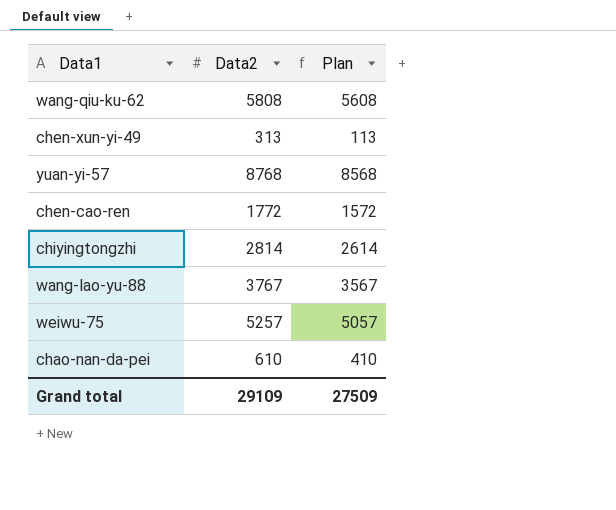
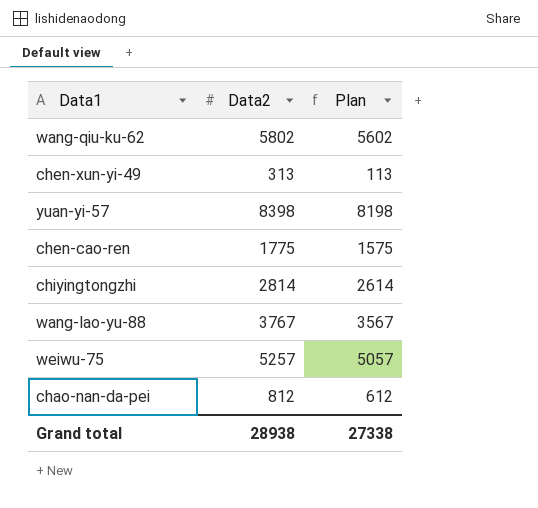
wang-qiu-ku-62 | Data2: 5808 -> 5802
wang-qiu-ku-62 | Plan: 5608 -> 5602
yuan-yi-57 | Data2: 8768 -> 8398
yuan-yi-57 | Plan: 8568 -> 8198
chen-cao-ren | Data2: 1772 -> 1775
chen-cao-ren | Plan: 1572 -> 1575
chao-nan-da-pei | Data2: 610 -> 812
chao-nan-da-pei | Plan: 410 -> 612
Grand total | Data2: 29109 -> 28938
Grand total | Plan: 27509 -> 27338

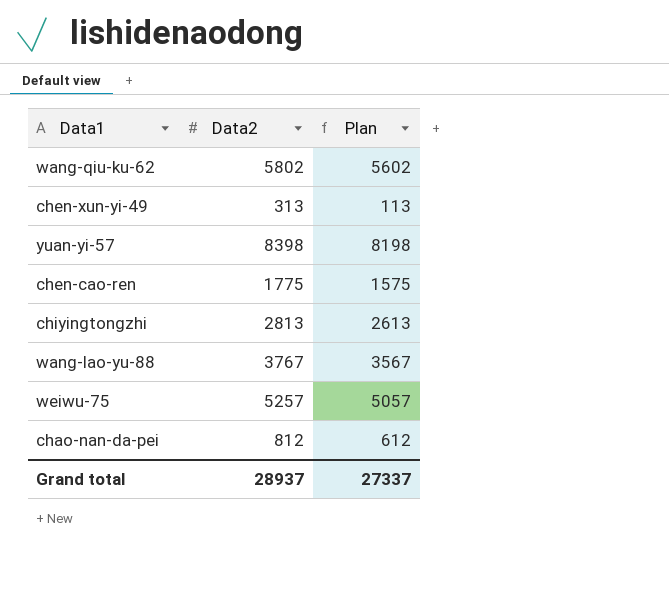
chiyingtongzhi | Data2: 2814 -> 2813
chiyingtongzhi | Plan: 2614 -> 2613
Grand total | Data2: 28938 -> 28937
Grand total | Plan: 27338 -> 27337

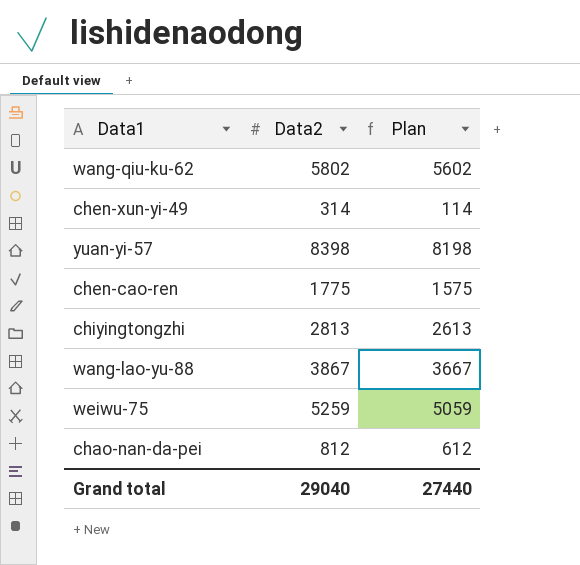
chen-xun-yi-49 | Data2: 313 -> 314
chen-xun-yi-49 | Plan: 113 -> 114
wang-lao-yu-88 | Data2: 3767 -> 3867
wang-lao-yu-88 | Plan: 3567 -> 3667
weiwu-75 | Data2: 5257 -> 5259
weiwu-75 | Plan: 5057 -> 5059
Grand total | Data2: 28937 -> 29040
Grand total | Plan: 27337 -> 27440

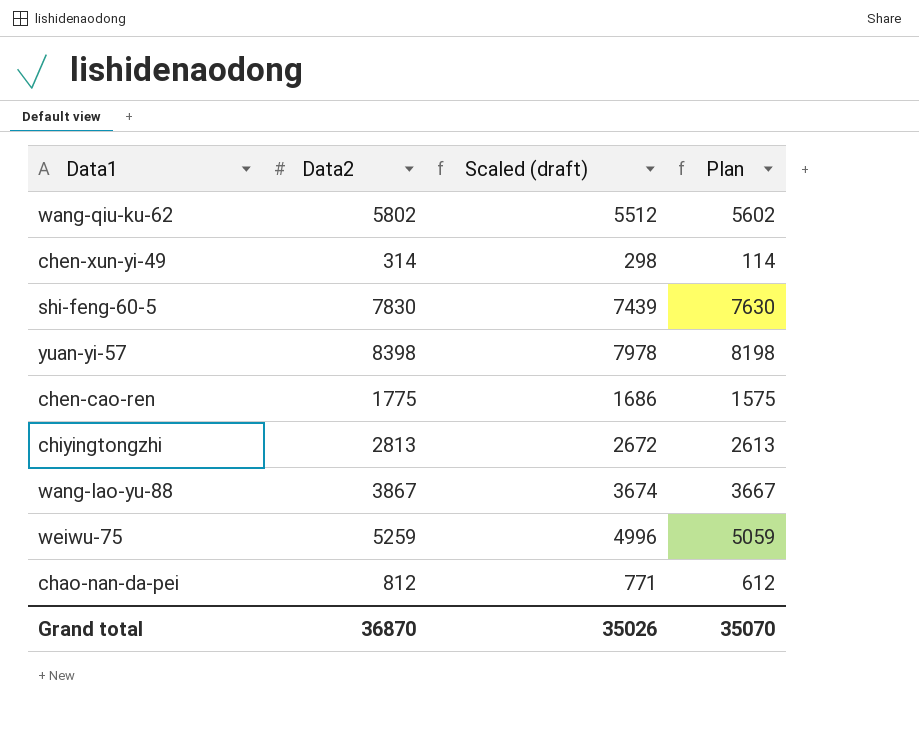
column Scaled (draft) | formula: none -> [Data2] * 0.95
row shi-feng-60-5: none -> 7830 | 7439 | 7630
Grand total | Data2: 29040 -> 36870
Grand total | Plan: 27440 -> 35070

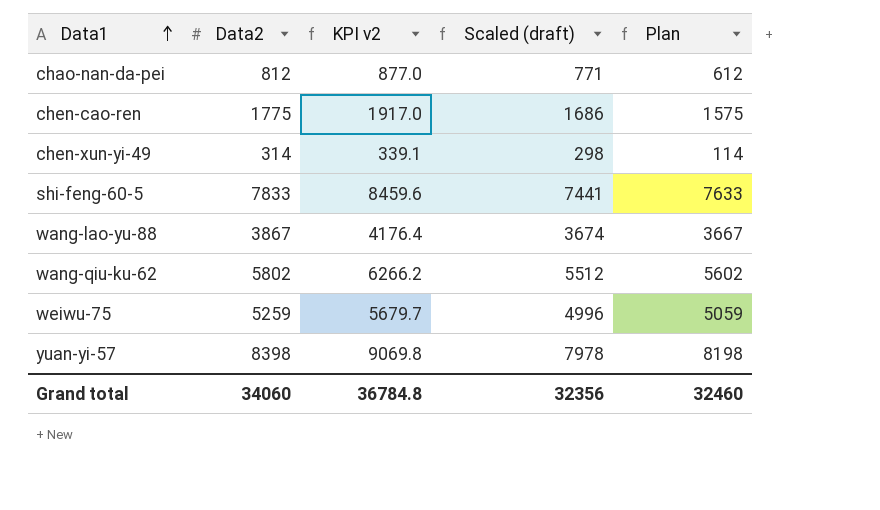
row order: none -> Data1 ascending
column KPI v2 | formula: none -> [Data2] * 1.08
row chiyingtongzhi: 2813 | 2672 | 2613 -> none
shi-feng-60-5 | Data2: 7830 -> 7833
shi-feng-60-5 | Scaled (draft): 7439 -> 7441
shi-feng-60-5 | Plan: 7630 -> 7633
Grand total | Data2: 36870 -> 34060
Grand total | Scaled (draft): 35026 -> 32356
Grand total | Plan: 35070 -> 32460

